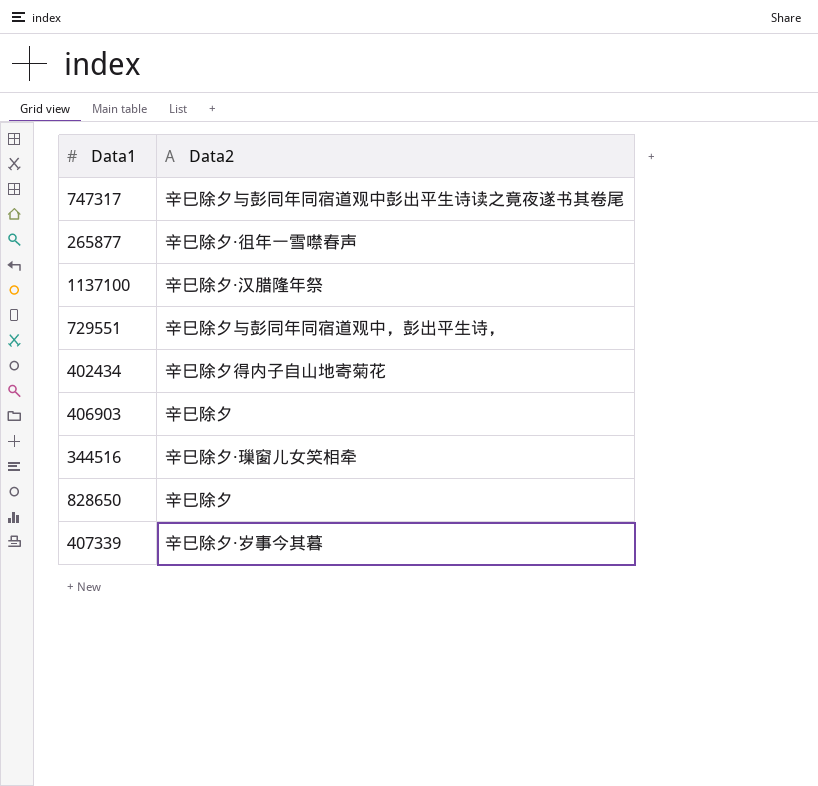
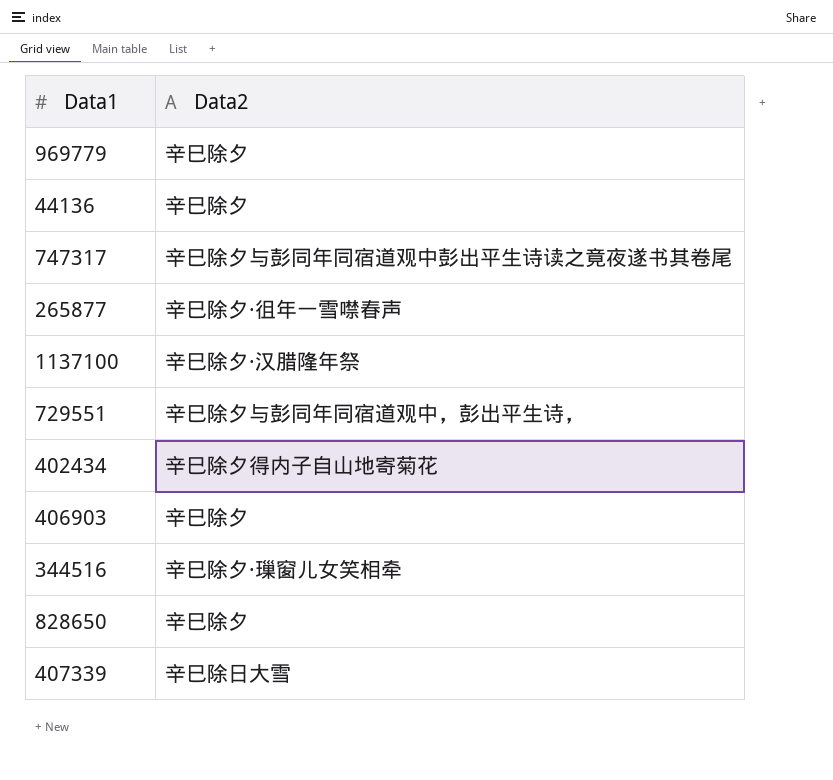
row 969779: none -> 辛巳除夕
row 44136: none -> 辛巳除夕
407339 | Data2: 辛巳除夕·岁事今其暮 -> 辛巳除日大雪

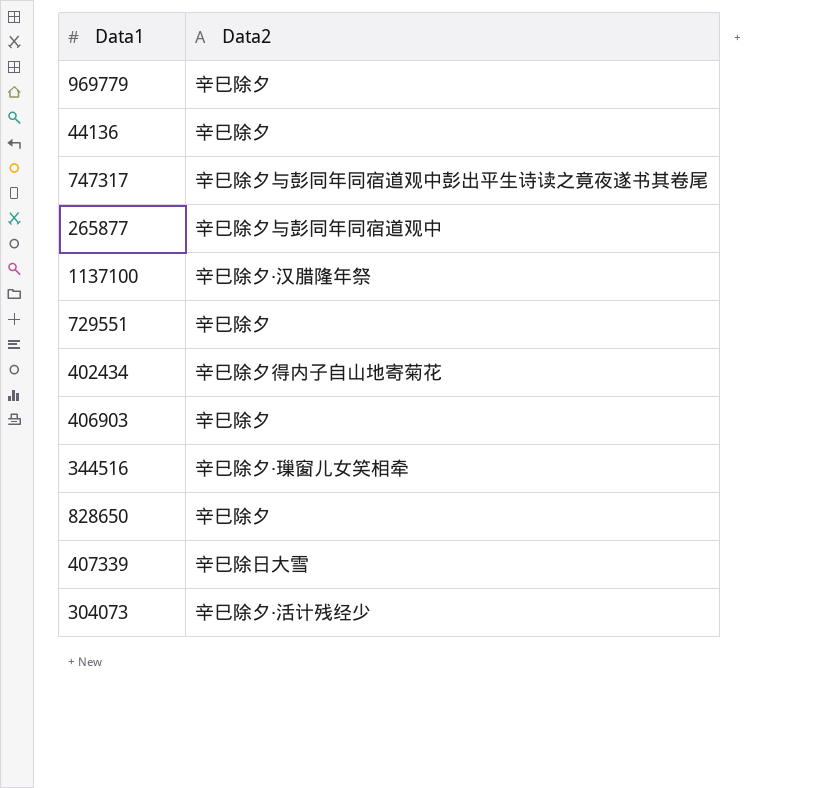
265877 | Data2: 辛巳除夕·徂年一雪噤春声 -> 辛巳除夕与彭同年同宿道观中
729551 | Data2: 辛巳除夕与彭同年同宿道观中，彭出平生诗， -> 辛巳除夕
row 304073: none -> 辛巳除夕·活计残经少

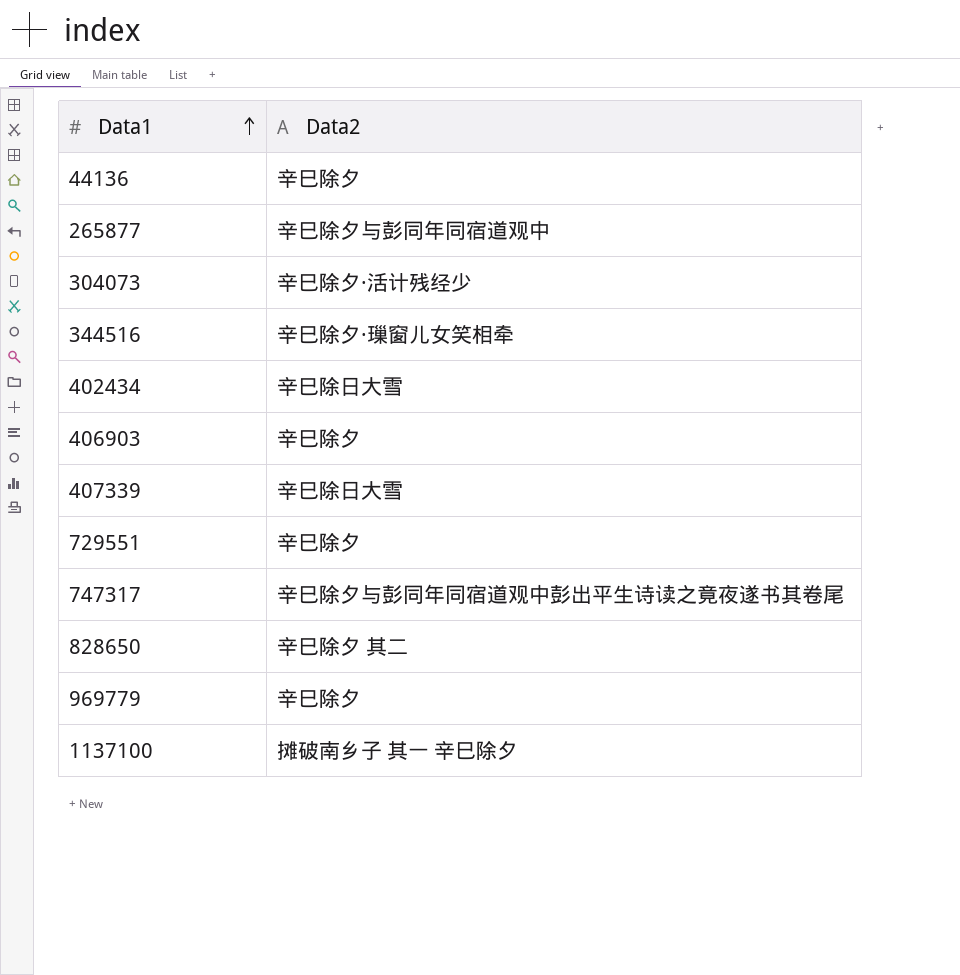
row order: none -> Data1 ascending
402434 | Data2: 辛巳除夕得内子自山地寄菊花 -> 辛巳除日大雪
828650 | Data2: 辛巳除夕 -> 辛巳除夕 其二
1137100 | Data2: 辛巳除夕·汉腊隆年祭 -> 摊破南乡子 其一 辛巳除夕

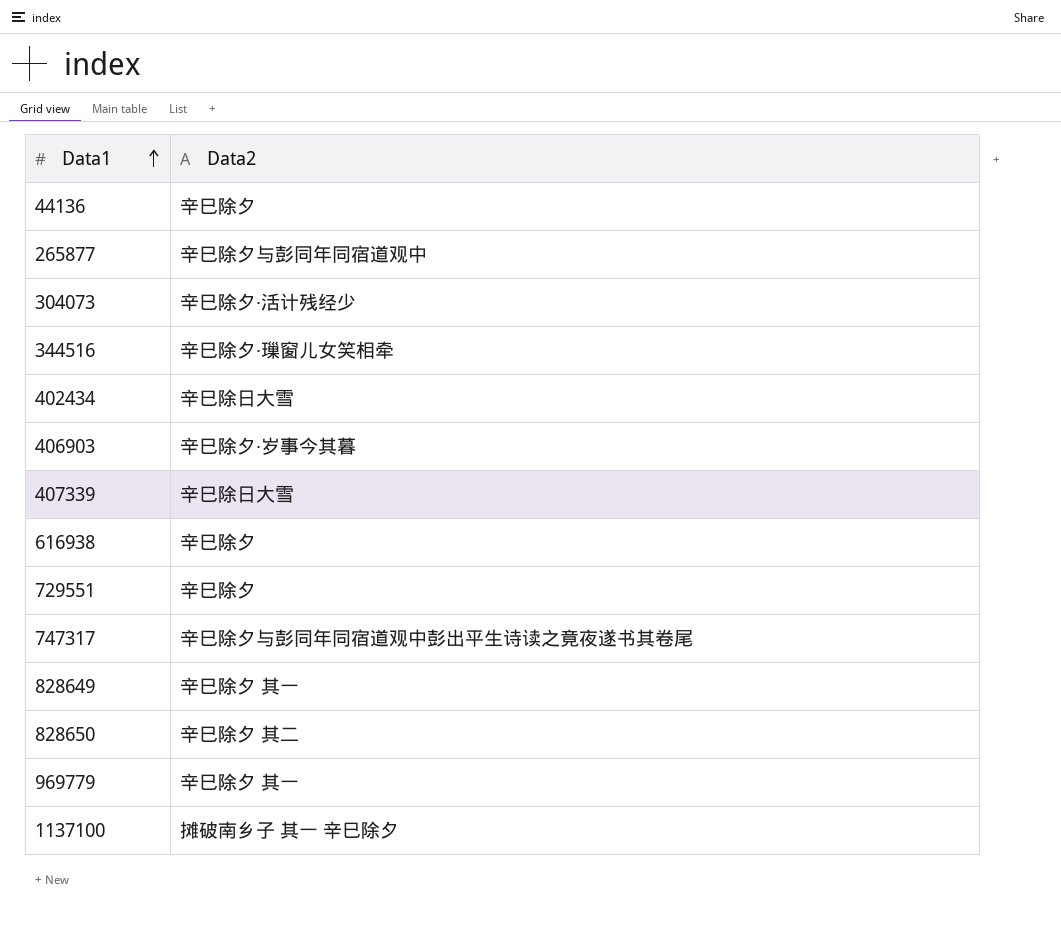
406903 | Data2: 辛巳除夕 -> 辛巳除夕·岁事今其暮
row 616938: none -> 辛巳除夕
row 828649: none -> 辛巳除夕 其一
969779 | Data2: 辛巳除夕 -> 辛巳除夕 其一

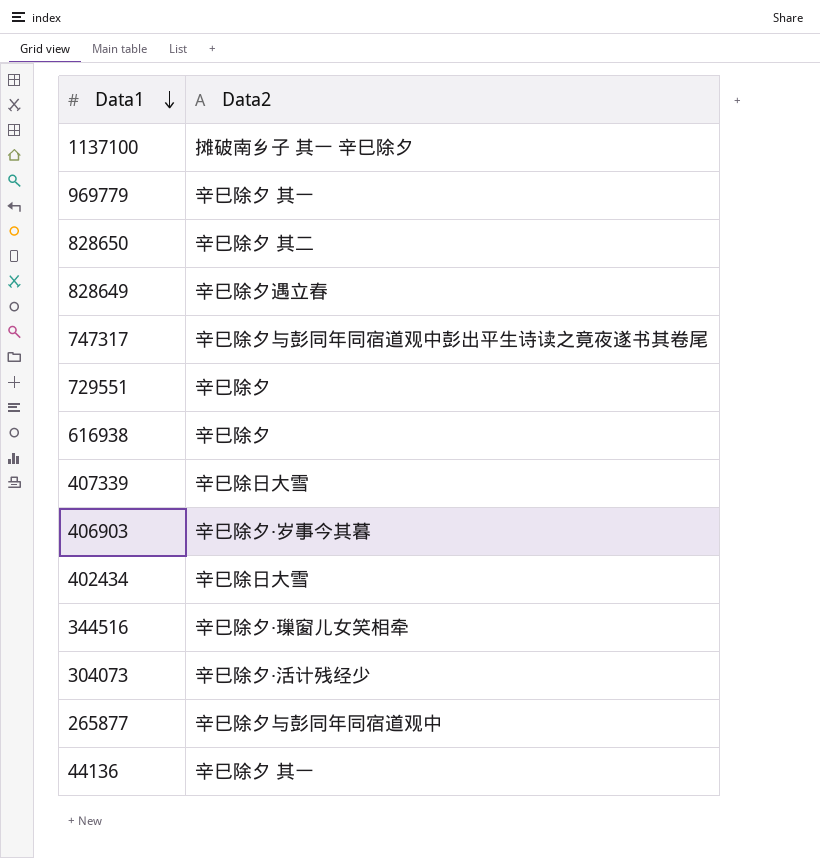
row order: Data1 ascending -> Data1 descending
828649 | Data2: 辛巳除夕 其一 -> 辛巳除夕遇立春
44136 | Data2: 辛巳除夕 -> 辛巳除夕 其一

